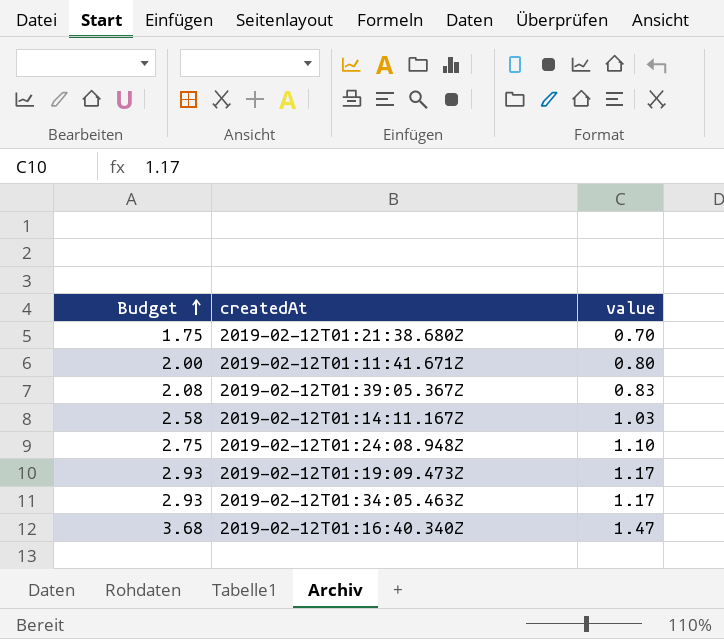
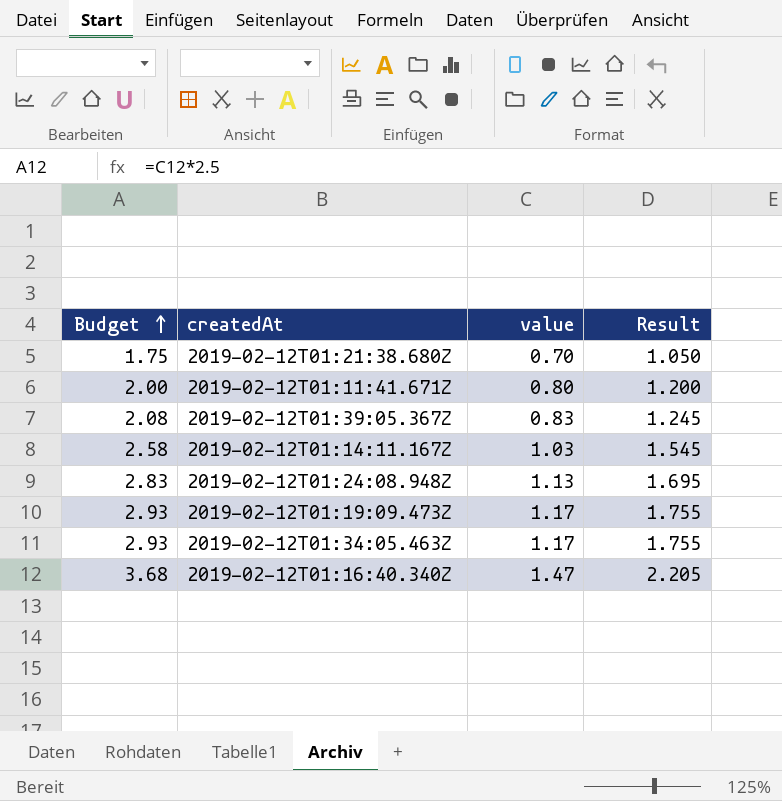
column Result | formula: none -> [value] * 1.5
2019-02-12T01:24:08.948Z | Budget: 2.75 -> 2.83
2019-02-12T01:24:08.948Z | value: 1.10 -> 1.13

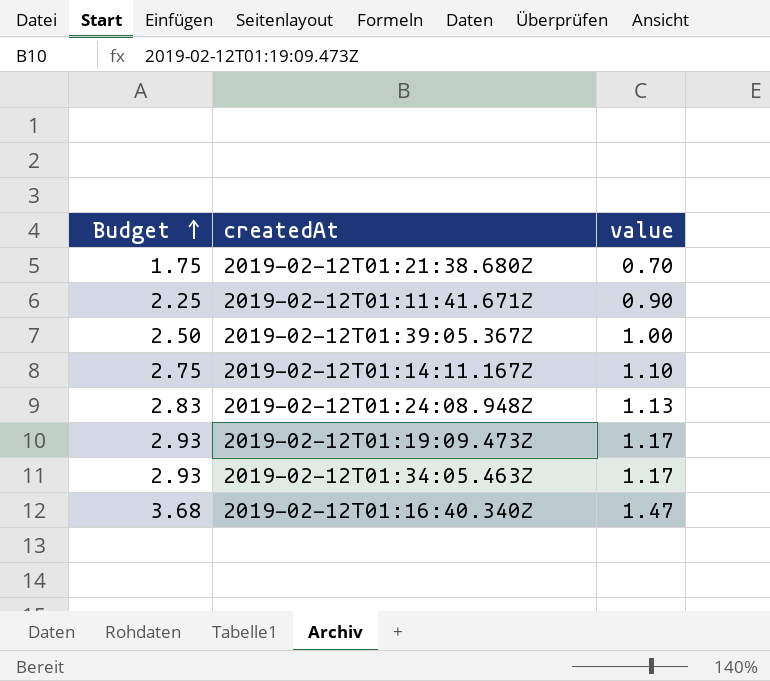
column Result | formula: [value] * 1.5 -> none
2019-02-12T01:11:41.671Z | Budget: 2.00 -> 2.25
2019-02-12T01:11:41.671Z | value: 0.80 -> 0.90
2019-02-12T01:39:05.367Z | Budget: 2.08 -> 2.50
2019-02-12T01:39:05.367Z | value: 0.83 -> 1.00
2019-02-12T01:14:11.167Z | Budget: 2.58 -> 2.75
2019-02-12T01:14:11.167Z | value: 1.03 -> 1.10

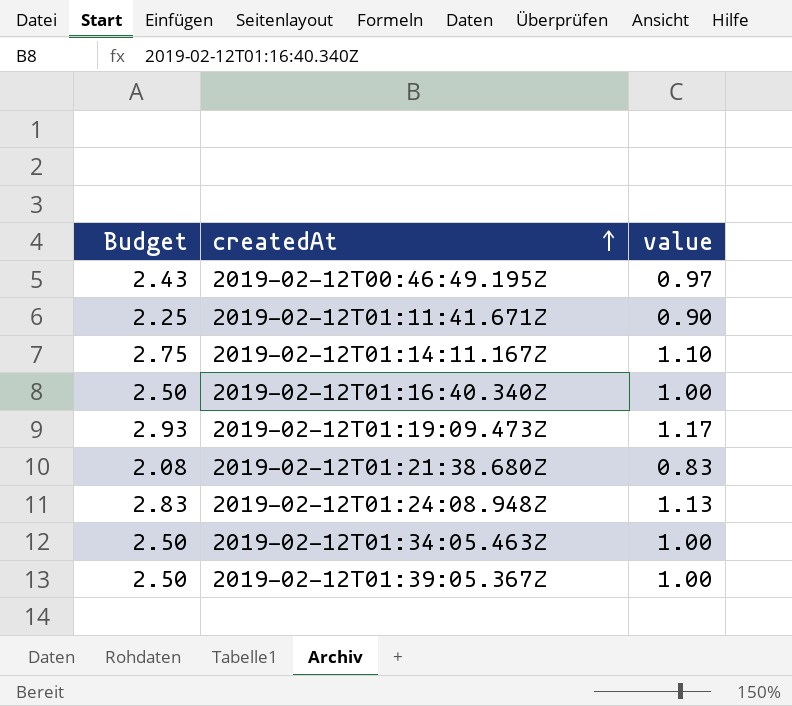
row order: Budget ascending -> createdAt ascending
row 2019-02-12T00:46:49.195Z: none -> 2.43 | 0.97
2019-02-12T01:16:40.340Z | Budget: 3.68 -> 2.50
2019-02-12T01:16:40.340Z | value: 1.47 -> 1.00
2019-02-12T01:21:38.680Z | Budget: 1.75 -> 2.08
2019-02-12T01:21:38.680Z | value: 0.70 -> 0.83
2019-02-12T01:34:05.463Z | Budget: 2.93 -> 2.50
2019-02-12T01:34:05.463Z | value: 1.17 -> 1.00

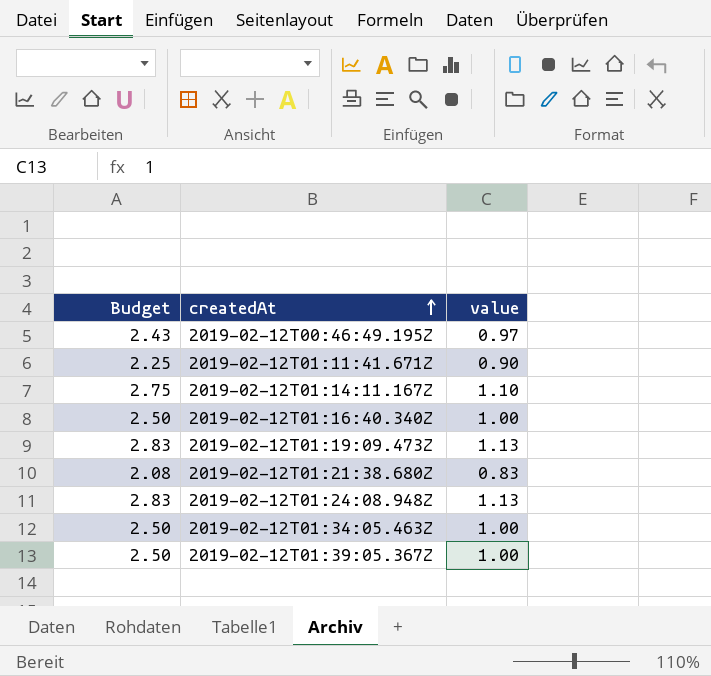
2019-02-12T01:19:09.473Z | Budget: 2.93 -> 2.83
2019-02-12T01:19:09.473Z | value: 1.17 -> 1.13

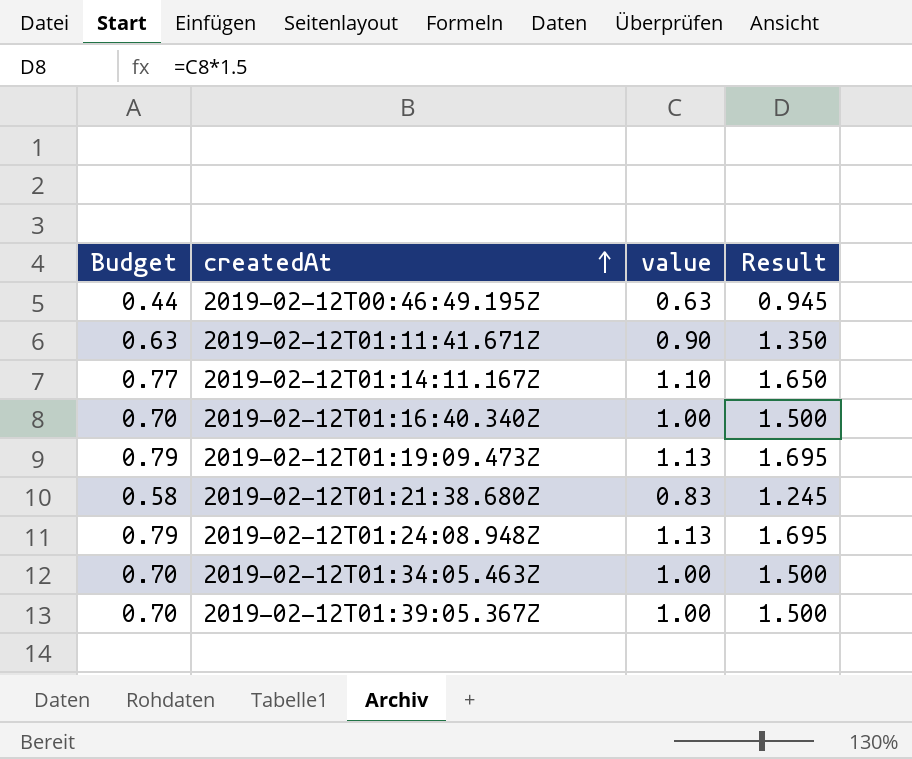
column Budget | formula: [value] * 2.5 -> [value] * 0.7
column Result | formula: none -> [value] * 1.5
2019-02-12T00:46:49.195Z | value: 0.97 -> 0.63

